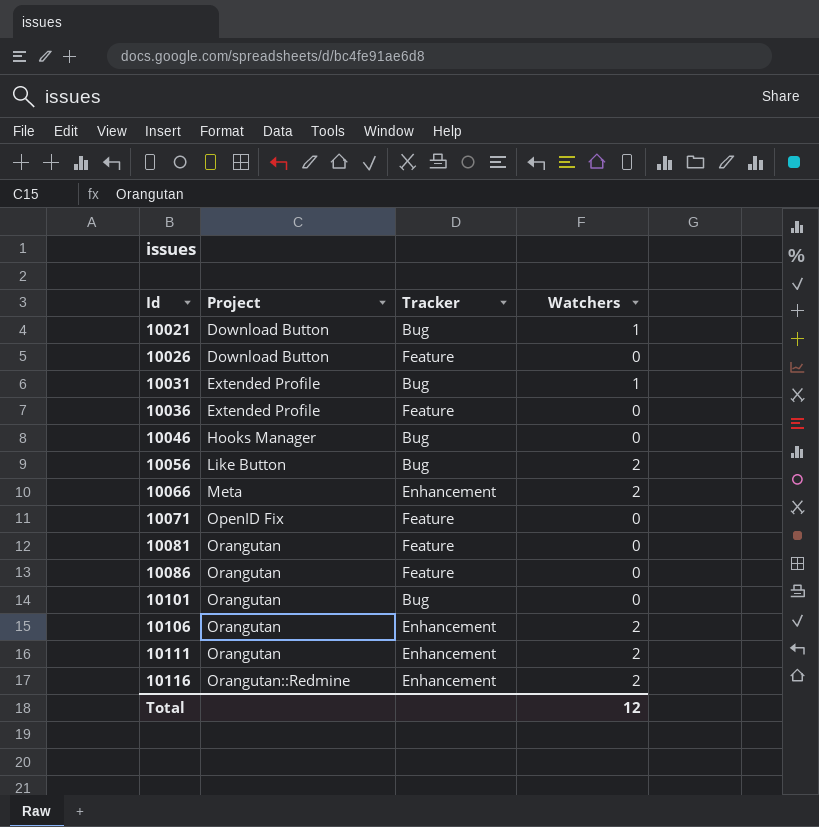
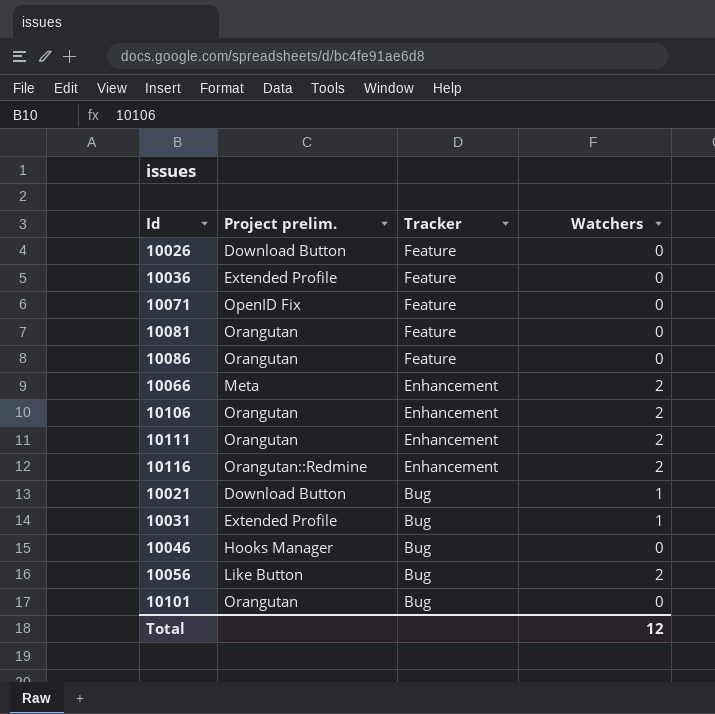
row order: Id ascending -> Tracker descending
column name: Project -> Project prelim.

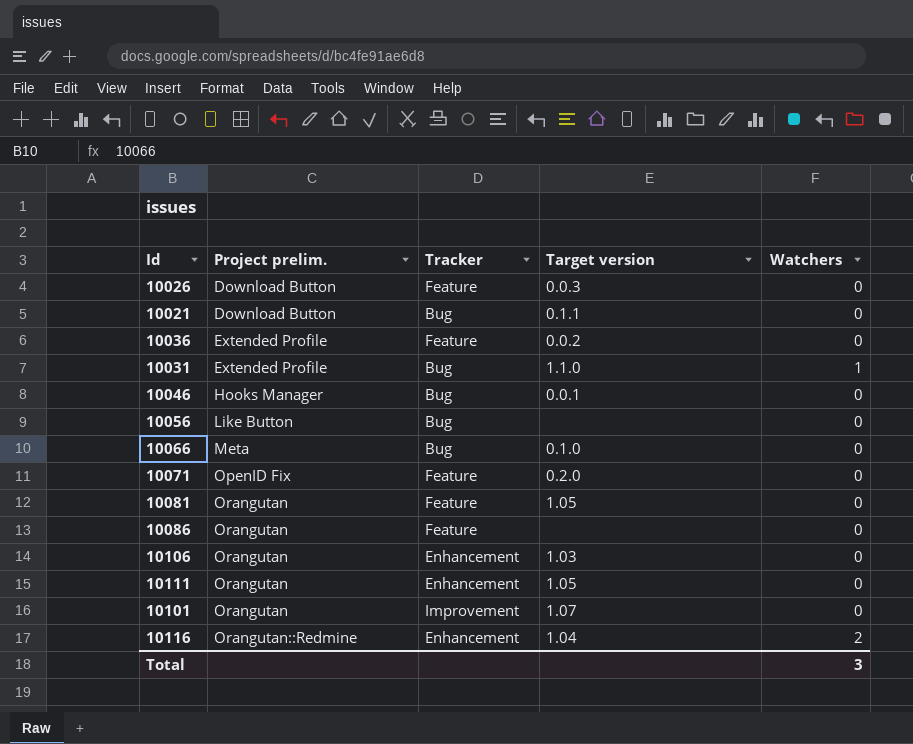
row order: Tracker descending -> Project prelim. ascending
column Target version | position: none -> 4
10021 | Watchers: 1 -> 0
10056 | Watchers: 2 -> 0
10066 | Tracker: Enhancement -> Bug
10066 | Watchers: 2 -> 0
10106 | Watchers: 2 -> 0
10111 | Watchers: 2 -> 0
10101 | Tracker: Bug -> Improvement
Total | Watchers: 12 -> 3

